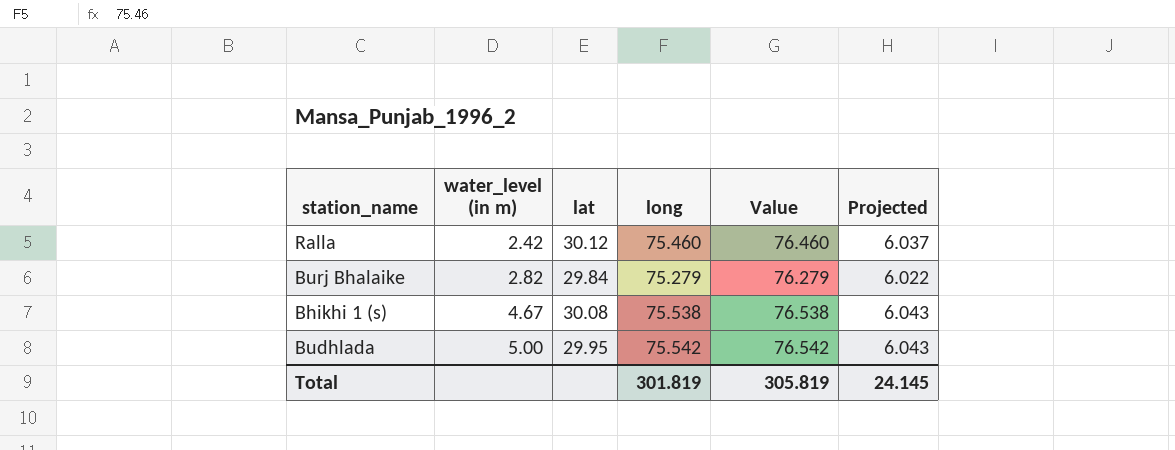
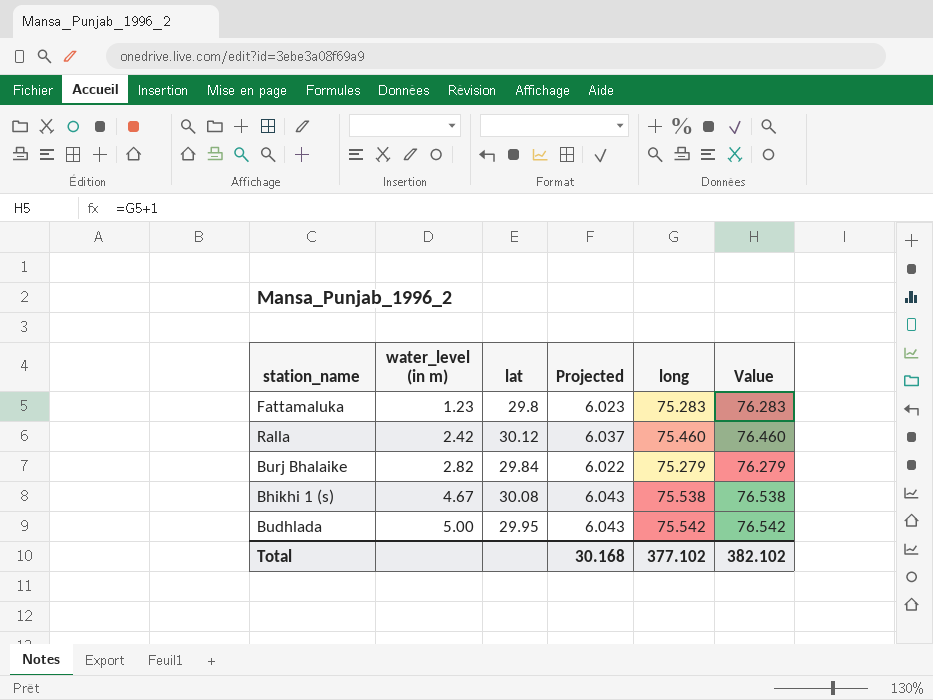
column Projected | position: 6 -> 4
row Fattamaluka: none -> 1.23 | 29.8 | 6.023 | 75.283 | 76.283
Total | Projected: 24.145 -> 30.168
Total | long: 301.819 -> 377.102
Total | Value: 305.819 -> 382.102

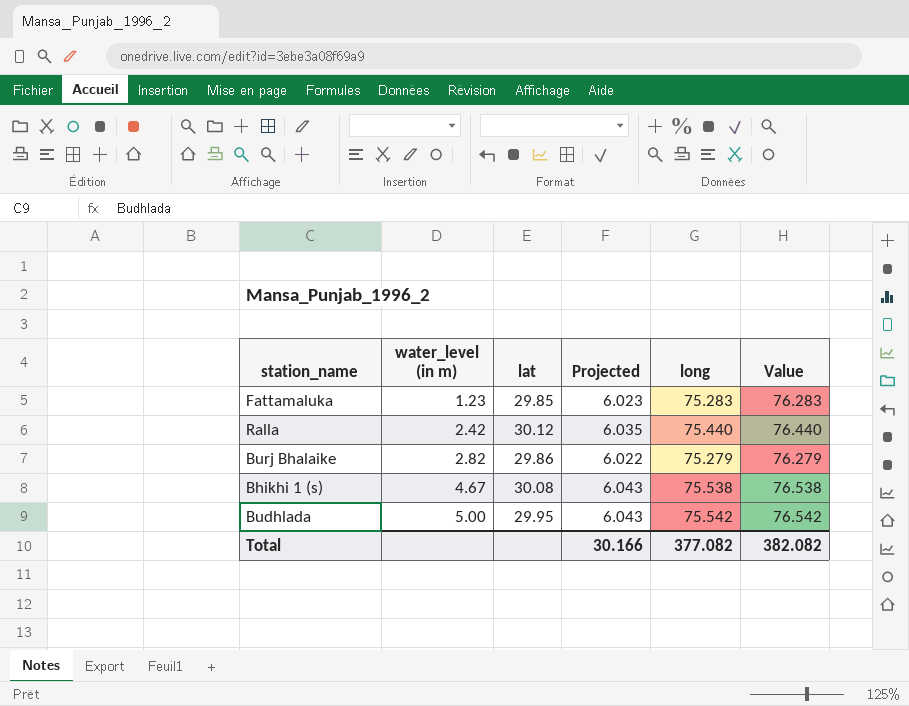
Fattamaluka | lat: 29.8 -> 29.85
Ralla | Projected: 6.037 -> 6.035
Ralla | long: 75.460 -> 75.440
Ralla | Value: 76.460 -> 76.440
Burj Bhalaike | lat: 29.84 -> 29.86
Total | Projected: 30.168 -> 30.166
Total | long: 377.102 -> 377.082
Total | Value: 382.102 -> 382.082

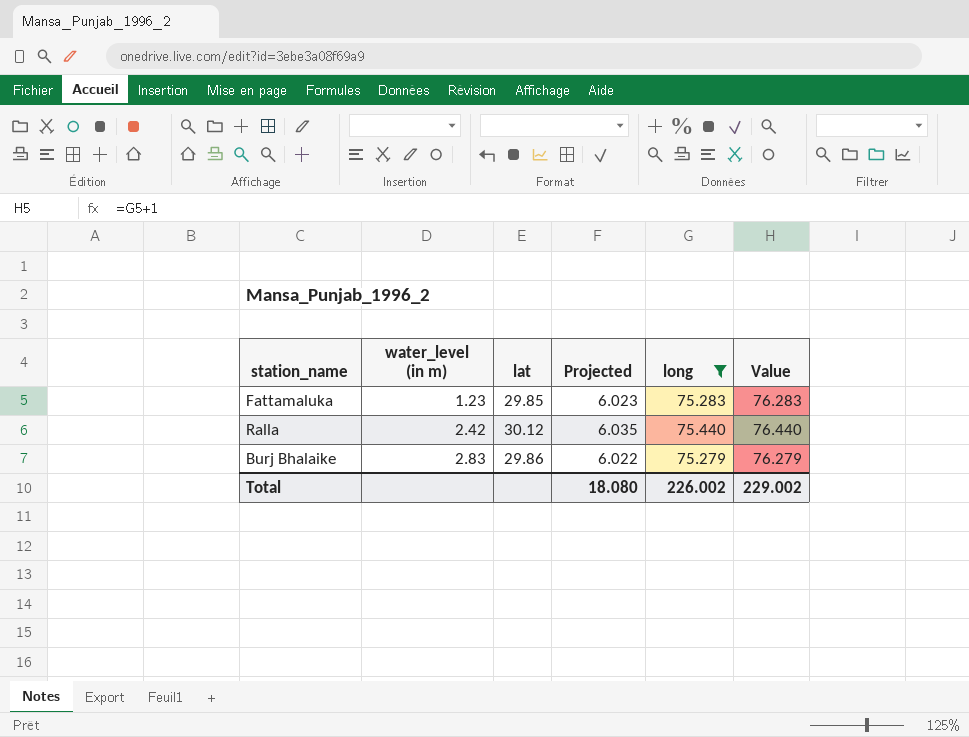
filter: none -> long <= 75.440
Burj Bhalaike | water_level (in m): 2.82 -> 2.83
Total | Projected: 30.166 -> 18.080
Total | long: 377.082 -> 226.002
Total | Value: 382.082 -> 229.002

